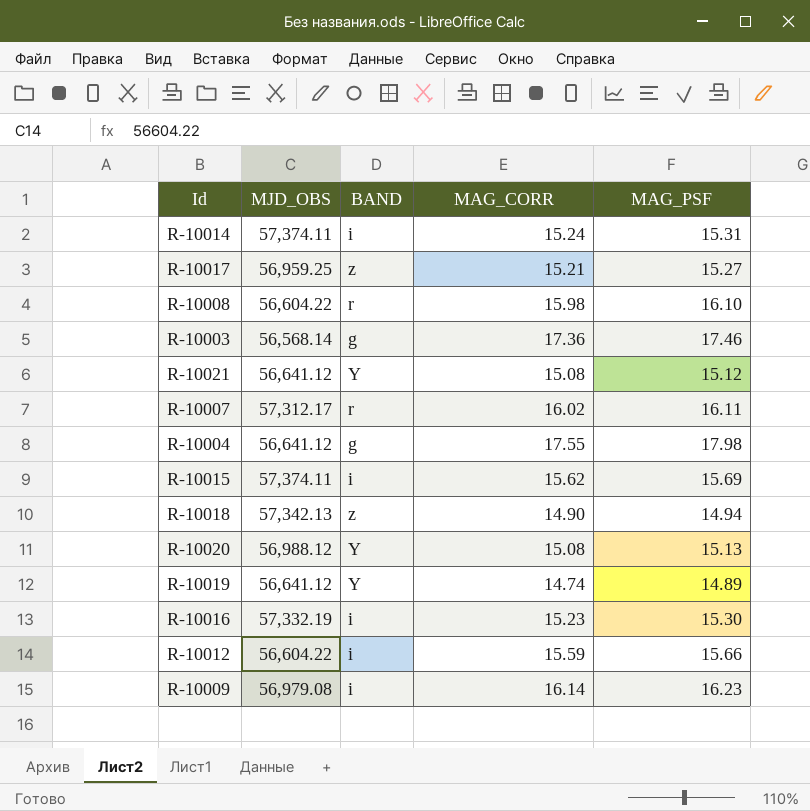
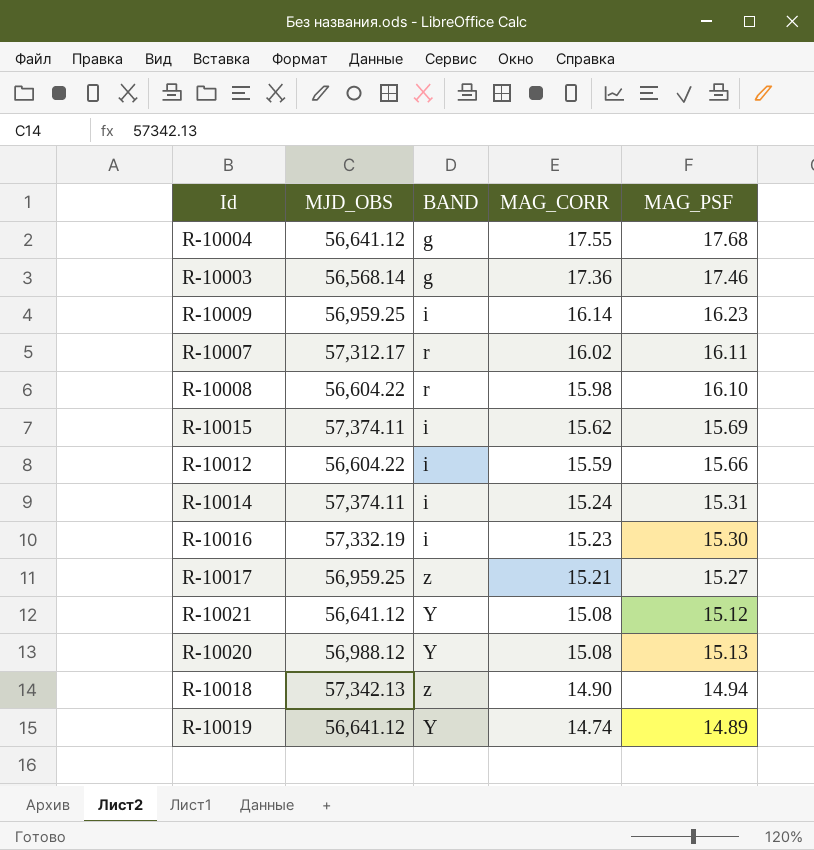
row order: none -> MAG_CORR descending
R-10004 | MAG_PSF: 17.98 -> 17.68
R-10009 | MJD_OBS: 56,979.08 -> 56,959.25

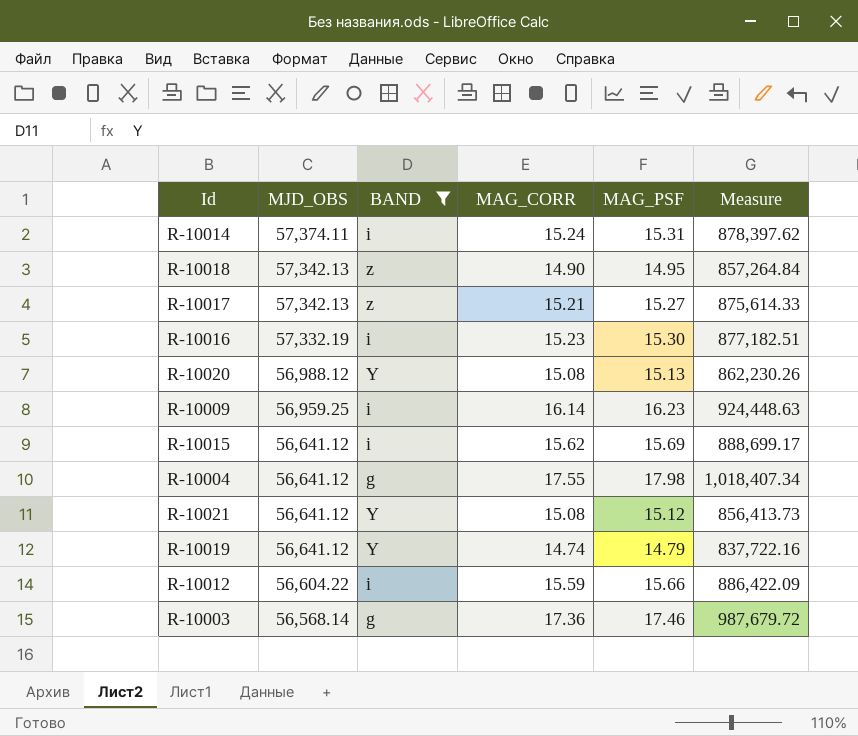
filter: none -> BAND != r
row order: MAG_CORR descending -> MJD_OBS descending
column Measure | formula: none -> [MJD_OBS] * [MAG_PSF]
R-10018 | MAG_PSF: 14.94 -> 14.95
R-10017 | MJD_OBS: 56,959.25 -> 57,342.13
R-10015 | MJD_OBS: 57,374.11 -> 56,641.12
R-10004 | MAG_PSF: 17.68 -> 17.98
R-10019 | MAG_PSF: 14.89 -> 14.79

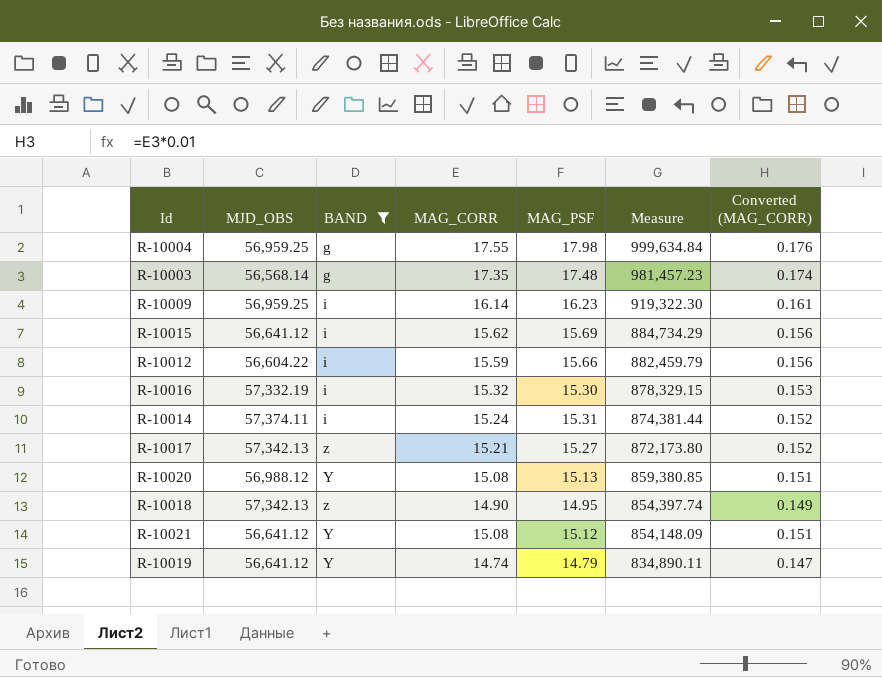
row order: MJD_OBS descending -> Measure descending
column Measure | formula: [MJD_OBS] * [MAG_PSF] -> [MJD_OBS] * [MAG_CORR]
column Converted (MAG_CORR) | formula: none -> [MAG_CORR] * 0.01
R-10004 | MJD_OBS: 56,641.12 -> 56,959.25
R-10003 | MAG_CORR: 17.36 -> 17.35
R-10003 | MAG_PSF: 17.46 -> 17.48
R-10016 | MAG_CORR: 15.23 -> 15.32

